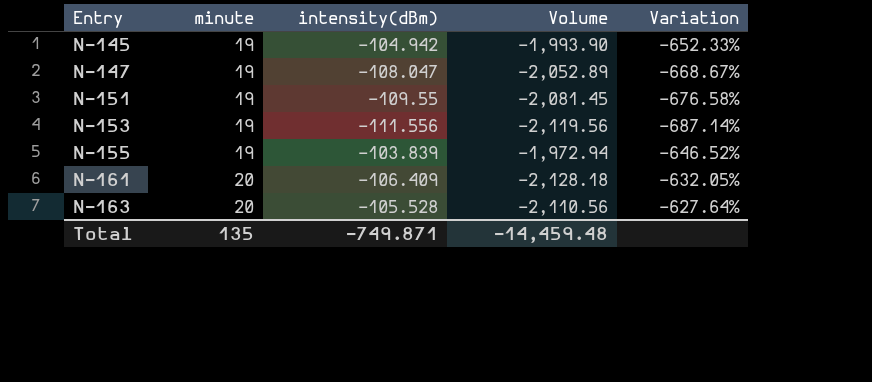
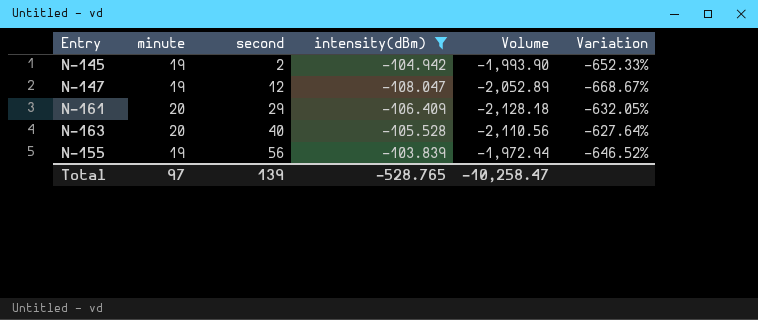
filter: none -> intensity(dBm) >= -108.047
row order: Entry ascending -> second ascending
column second | position: none -> 3
Total | minute: 135 -> 97
Total | intensity(dBm): -749.871 -> -528.765
Total | Volume: -14,459.48 -> -10,258.47

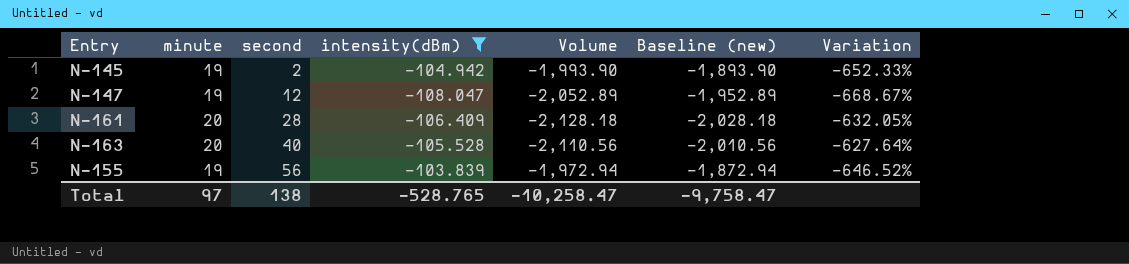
column Baseline (new) | formula: none -> [Volume] + 100
N-161 | second: 29 -> 28
Total | second: 139 -> 138

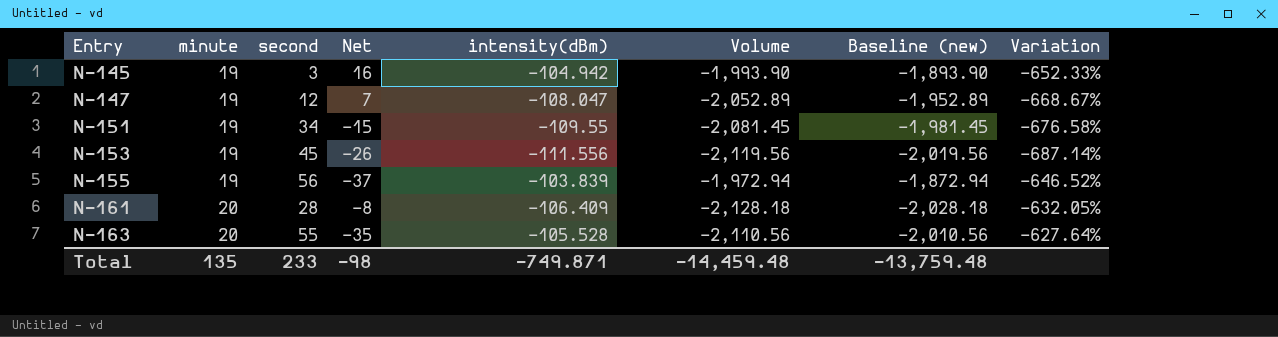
filter: intensity(dBm) >= -108.047 -> none
row order: second ascending -> Entry ascending
column Net | formula: none -> [minute] - [second]
N-145 | second: 2 -> 3
N-163 | second: 40 -> 55
Total | minute: 97 -> 135
Total | second: 138 -> 233
Total | intensity(dBm): -528.765 -> -749.871
Total | Volume: -10,258.47 -> -14,459.48
Total | Baseline (new): -9,758.47 -> -13,759.48

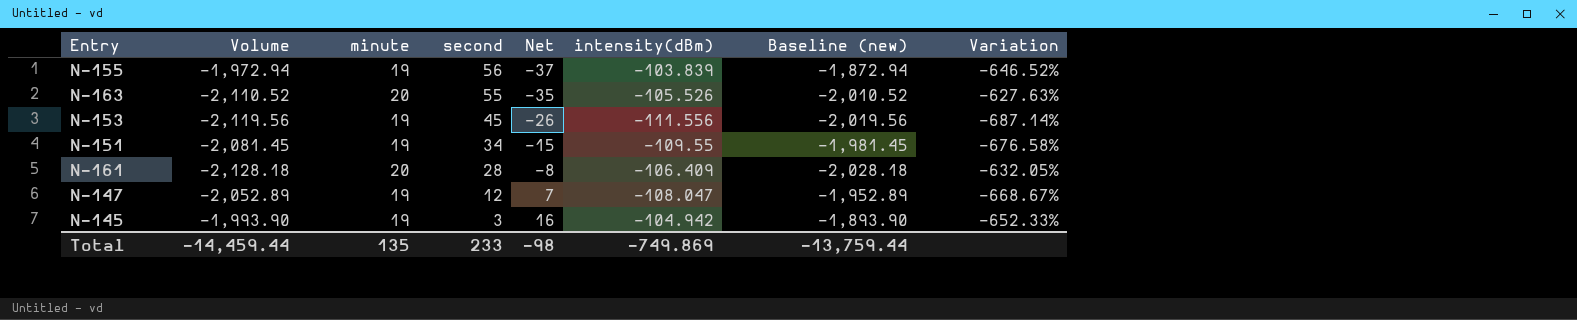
row order: Entry ascending -> second descending
column Volume | position: 6 -> 2
N-163 | Volume: -2,110.56 -> -2,110.52
N-163 | intensity(dBm): -105.528 -> -105.526
N-163 | Baseline (new): -2,010.56 -> -2,010.52
N-163 | Variation: -627.64% -> -627.63%
Total | Volume: -14,459.48 -> -14,459.44
Total | intensity(dBm): -749.871 -> -749.869
Total | Baseline (new): -13,759.48 -> -13,759.44

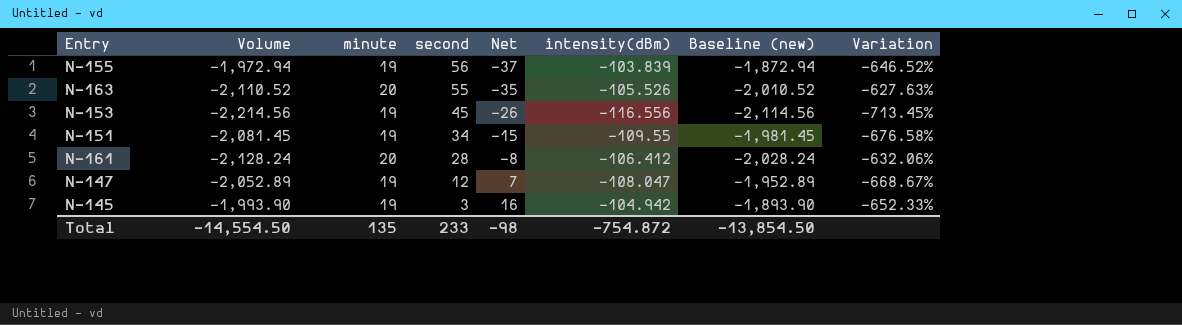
N-153 | Volume: -2,119.56 -> -2,214.56
N-153 | intensity(dBm): -111.556 -> -116.556
N-153 | Baseline (new): -2,019.56 -> -2,114.56
N-153 | Variation: -687.14% -> -713.45%
N-161 | Volume: -2,128.18 -> -2,128.24
N-161 | intensity(dBm): -106.409 -> -106.412
N-161 | Baseline (new): -2,028.18 -> -2,028.24
N-161 | Variation: -632.05% -> -632.06%
Total | Volume: -14,459.44 -> -14,554.50
Total | intensity(dBm): -749.869 -> -754.872
Total | Baseline (new): -13,759.44 -> -13,854.50

